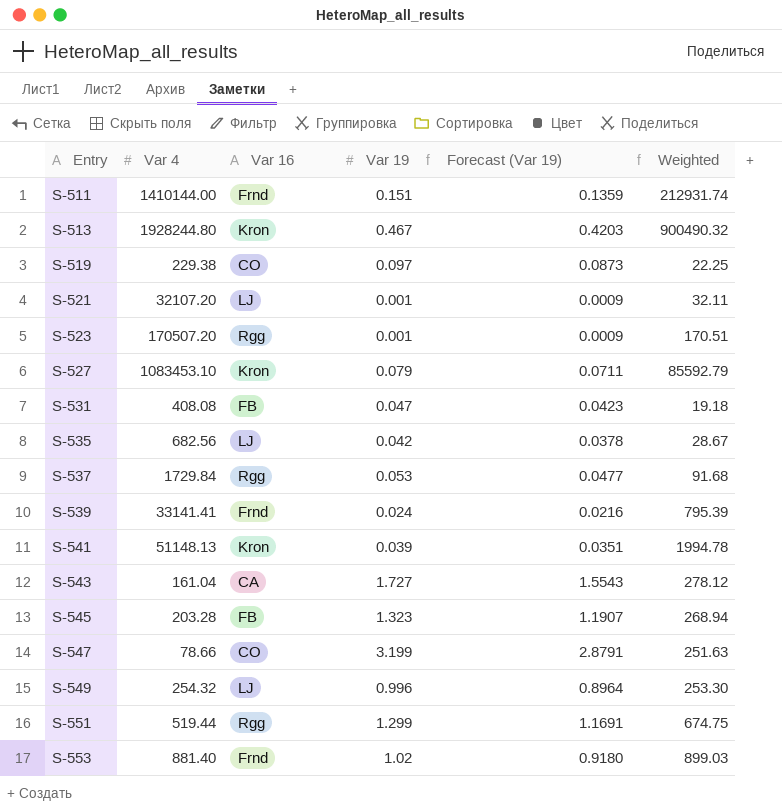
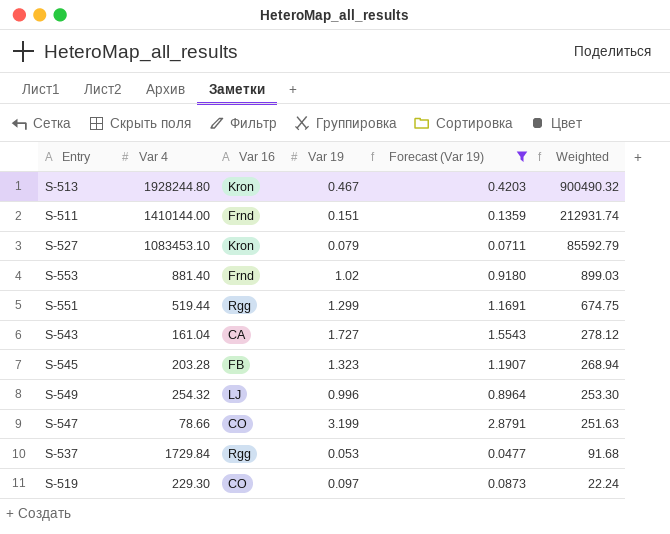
filter: none -> Forecast (Var 19) >= 0.0477
row order: Entry ascending -> Weighted descending
S-519 | Var 4: 229.38 -> 229.30
S-519 | Weighted: 22.25 -> 22.24

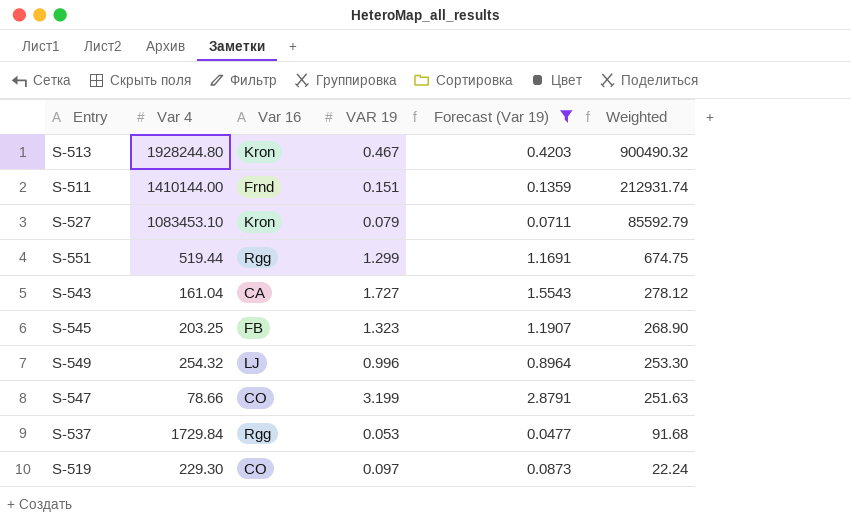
column name: Var 19 -> VAR 19
row S-553: 881.40 | Frnd | 1.02 | 0.9180 | 899.03 -> none
S-545 | Var 4: 203.28 -> 203.25
S-545 | Weighted: 268.94 -> 268.90

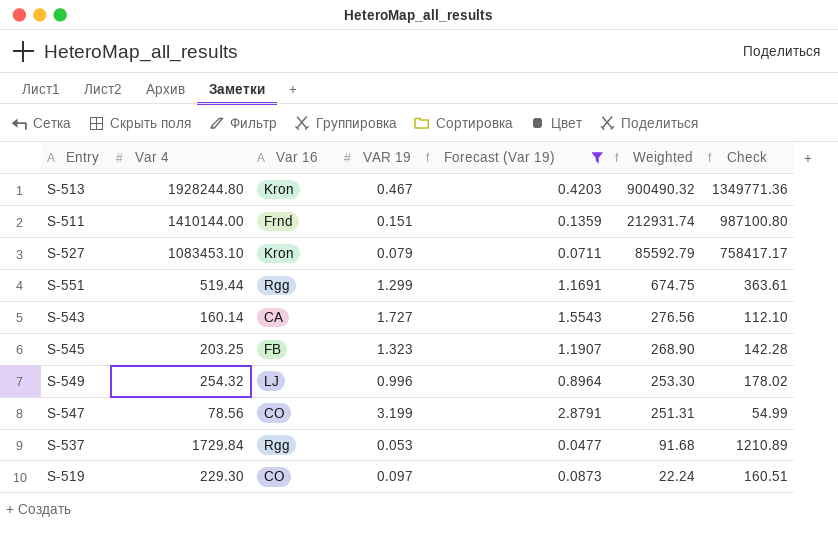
column Check | formula: none -> [Var 4] * 0.7
S-543 | Var 4: 161.04 -> 160.14
S-543 | Weighted: 278.12 -> 276.56
S-547 | Var 4: 78.66 -> 78.56
S-547 | Weighted: 251.63 -> 251.31

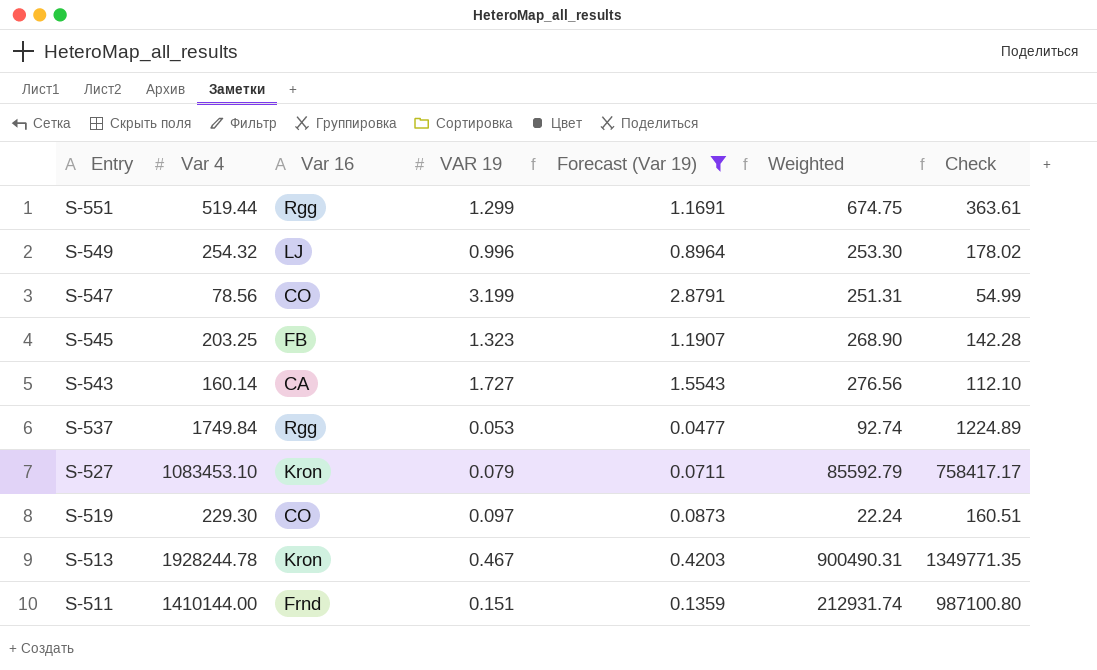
row order: Weighted descending -> Entry descending
S-537 | Var 4: 1729.84 -> 1749.84
S-537 | Weighted: 91.68 -> 92.74
S-537 | Check: 1210.89 -> 1224.89
S-513 | Var 4: 1928244.80 -> 1928244.78
S-513 | Weighted: 900490.32 -> 900490.31
S-513 | Check: 1349771.36 -> 1349771.35

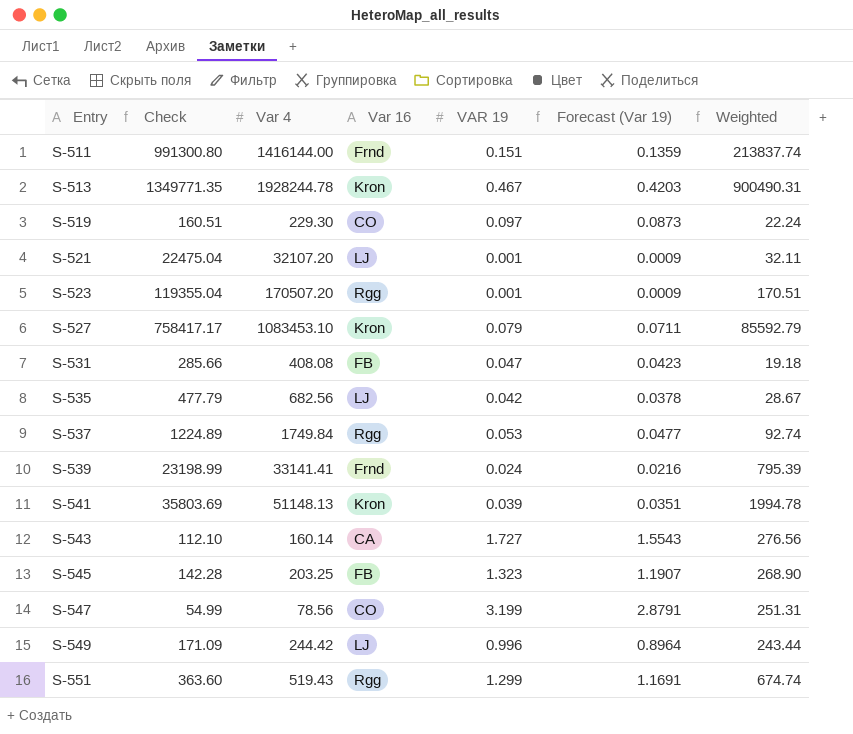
filter: Forecast (Var 19) >= 0.0477 -> none
row order: Entry descending -> Entry ascending
column Check | position: 7 -> 2
S-511 | Check: 987100.80 -> 991300.80
S-511 | Var 4: 1410144.00 -> 1416144.00
S-511 | Weighted: 212931.74 -> 213837.74
S-549 | Check: 178.02 -> 171.09
S-549 | Var 4: 254.32 -> 244.42
S-549 | Weighted: 253.30 -> 243.44
S-551 | Check: 363.61 -> 363.60
S-551 | Var 4: 519.44 -> 519.43
S-551 | Weighted: 674.75 -> 674.74

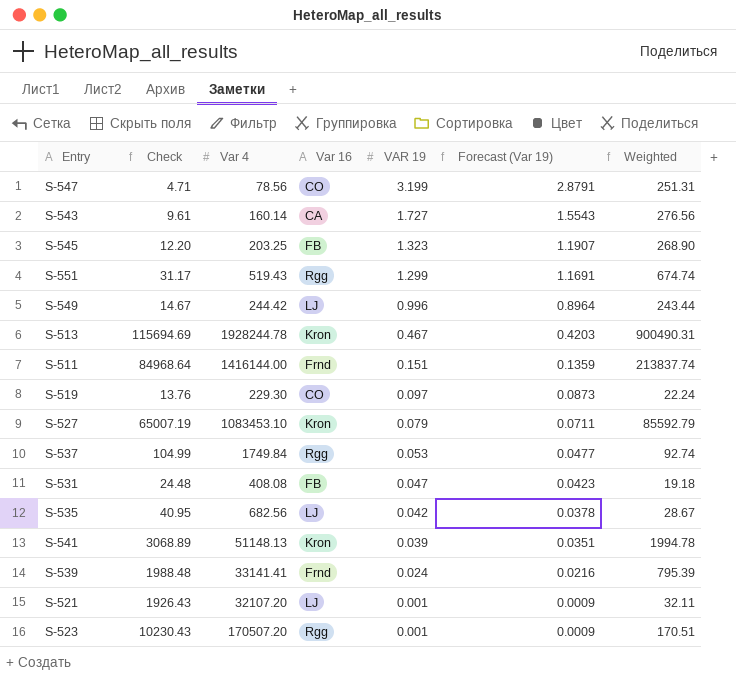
row order: Entry ascending -> VAR 19 descending
column Check | formula: [Var 4] * 0.7 -> [Var 4] * 0.06

